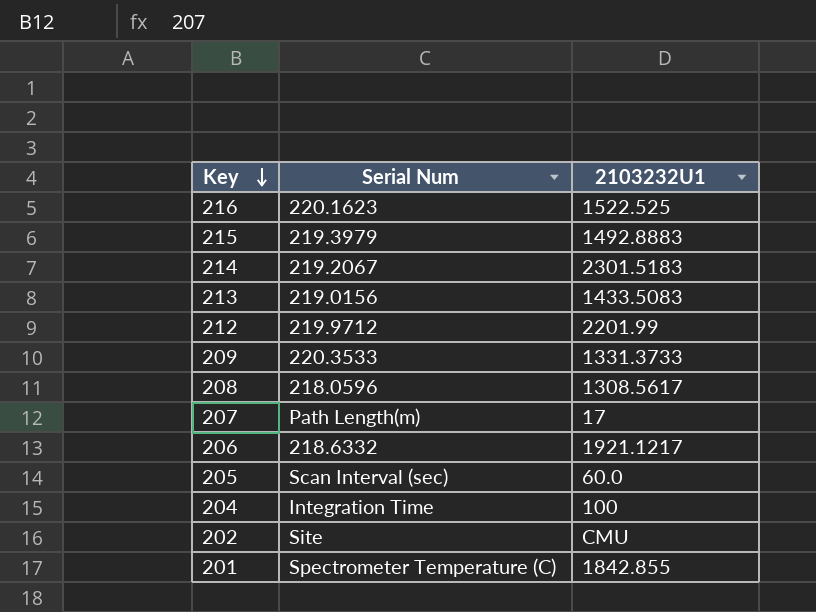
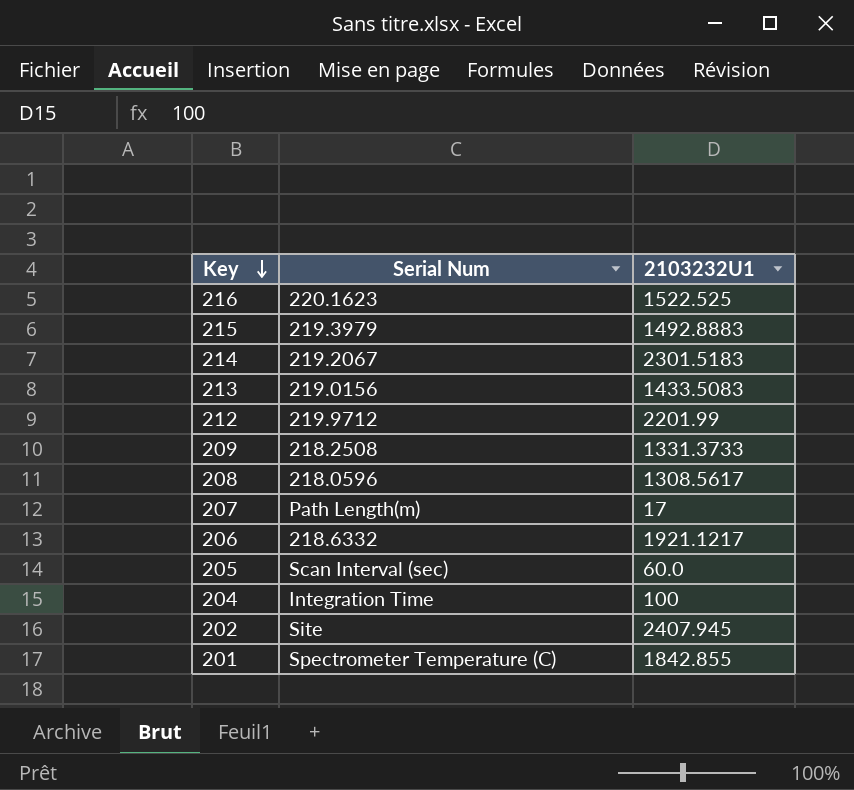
209 | Serial Num: 220.3533 -> 218.2508
202 | 2103232U1: CMU -> 2407.945

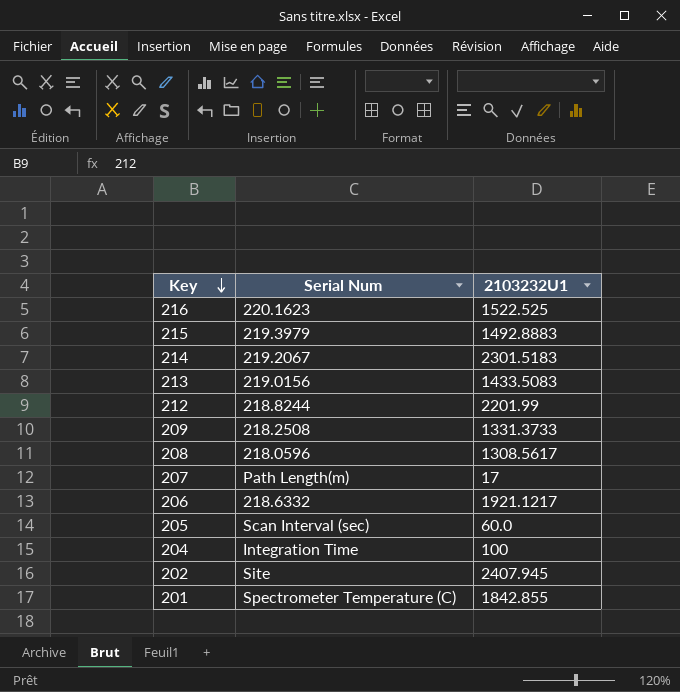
212 | Serial Num: 219.9712 -> 218.8244

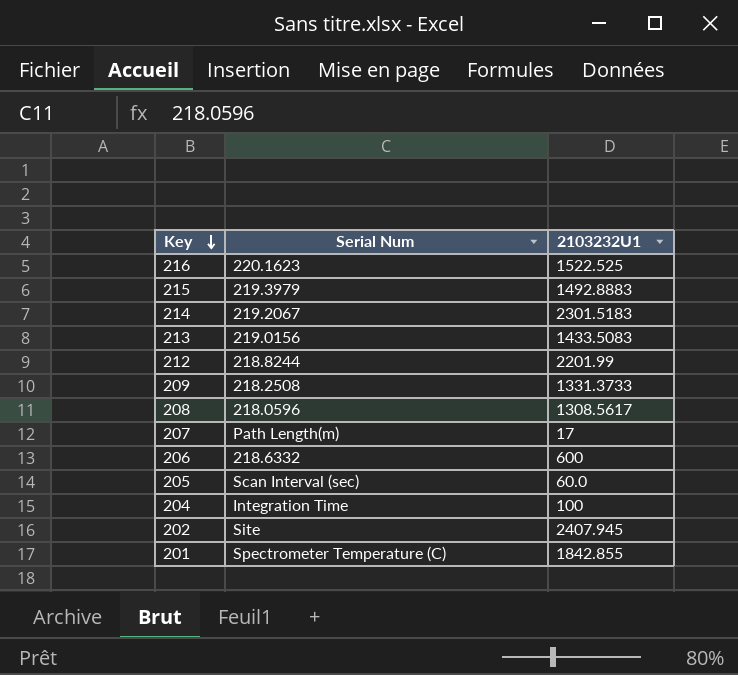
206 | 2103232U1: 1921.1217 -> 600

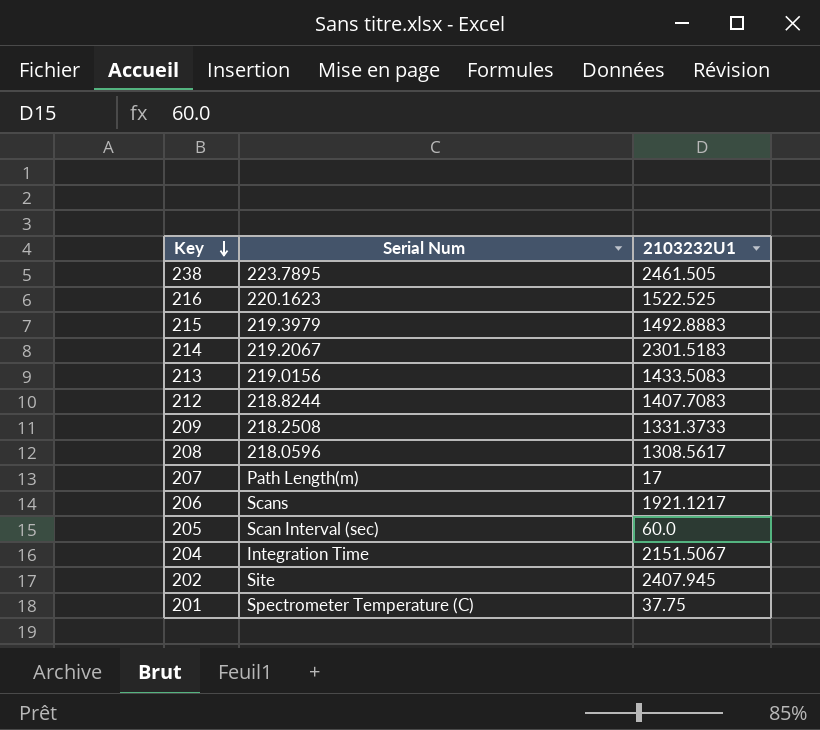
row 238: none -> 223.7895 | 2461.505
212 | 2103232U1: 2201.99 -> 1407.7083
206 | Serial Num: 218.6332 -> Scans
206 | 2103232U1: 600 -> 1921.1217
204 | 2103232U1: 100 -> 2151.5067
201 | 2103232U1: 1842.855 -> 37.75

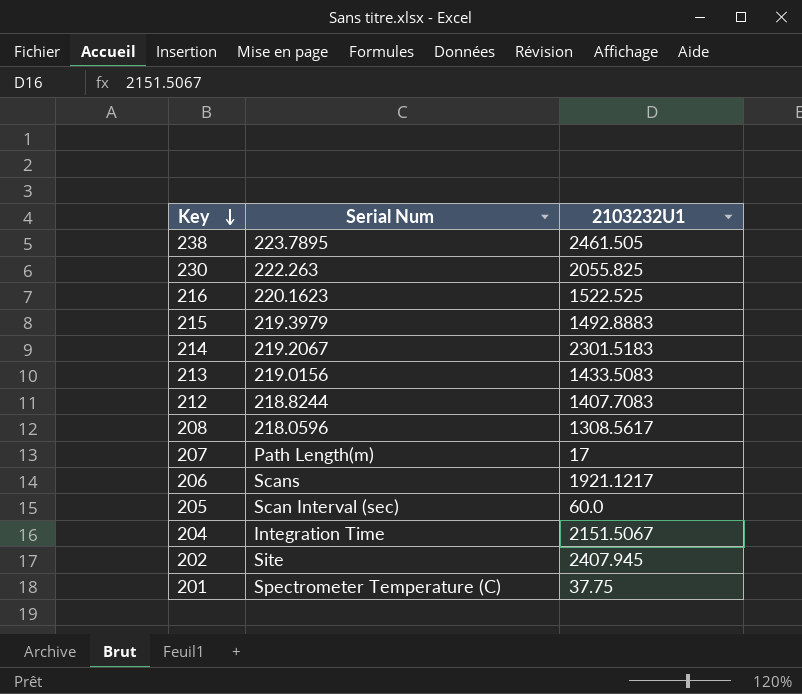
row 209: 218.2508 | 1331.3733 -> none
row 230: none -> 222.263 | 2055.825

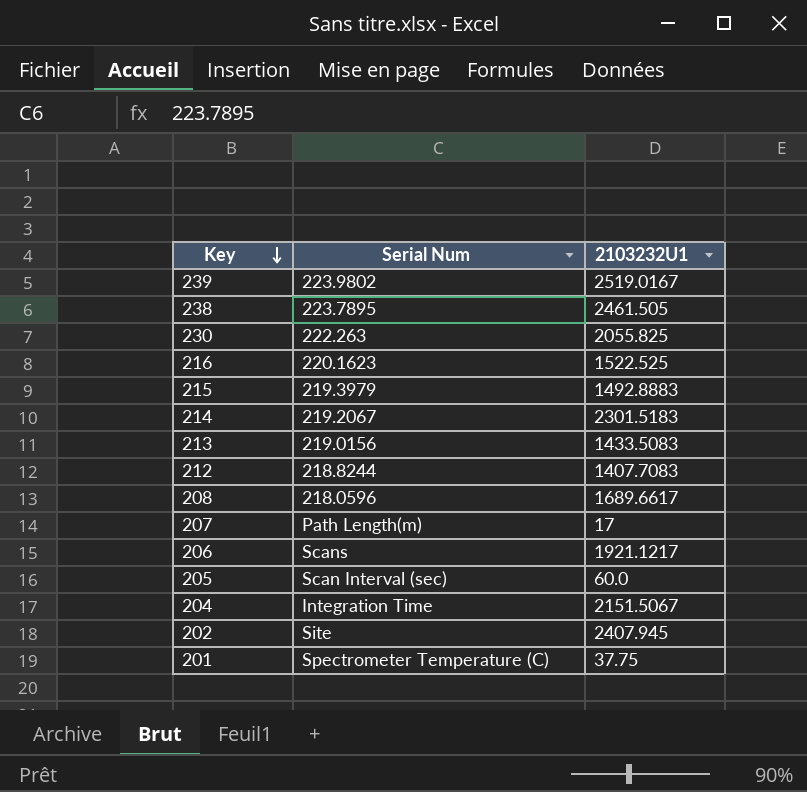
row 239: none -> 223.9802 | 2519.0167
208 | 2103232U1: 1308.5617 -> 1689.6617

